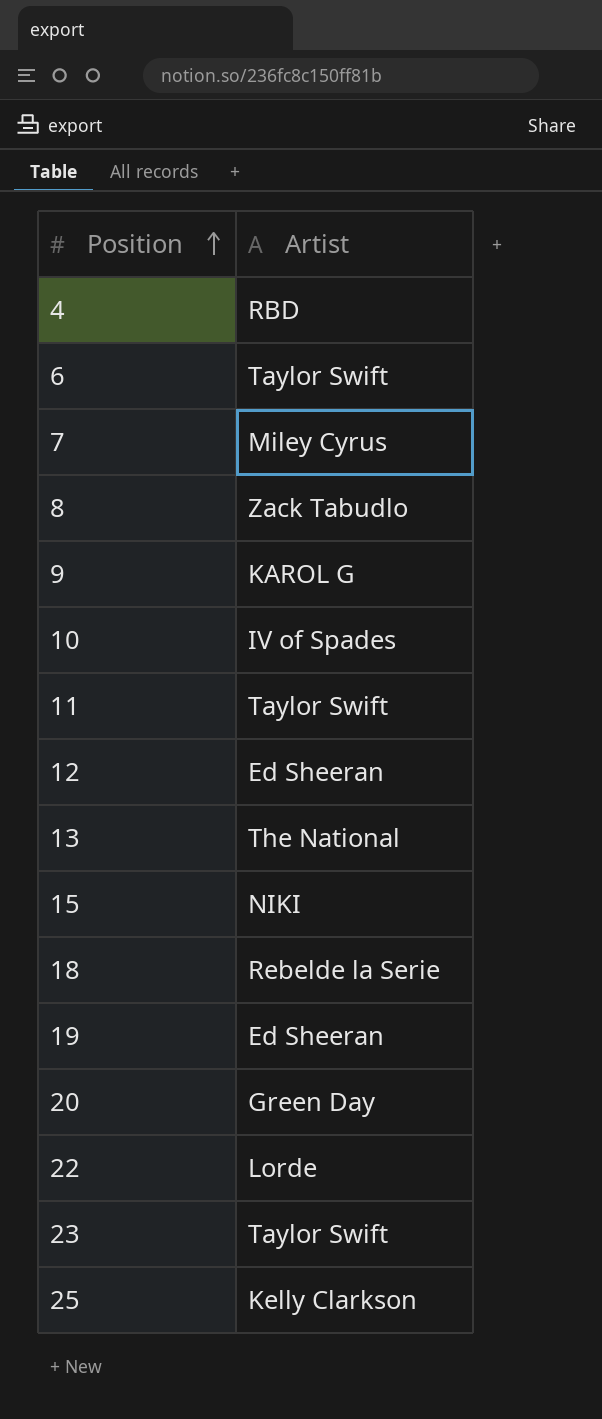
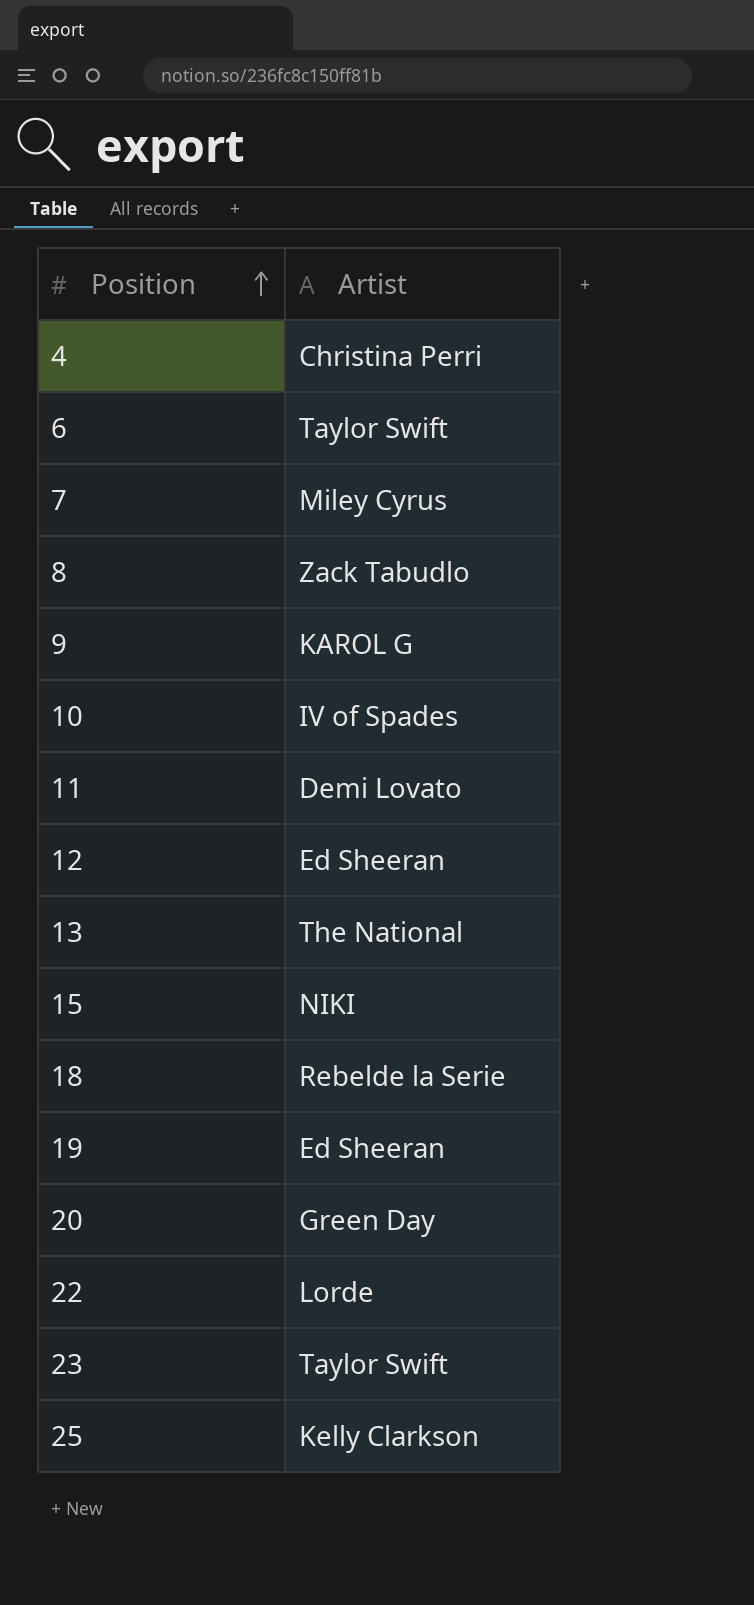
4 | Artist: RBD -> Christina Perri
11 | Artist: Taylor Swift -> Demi Lovato

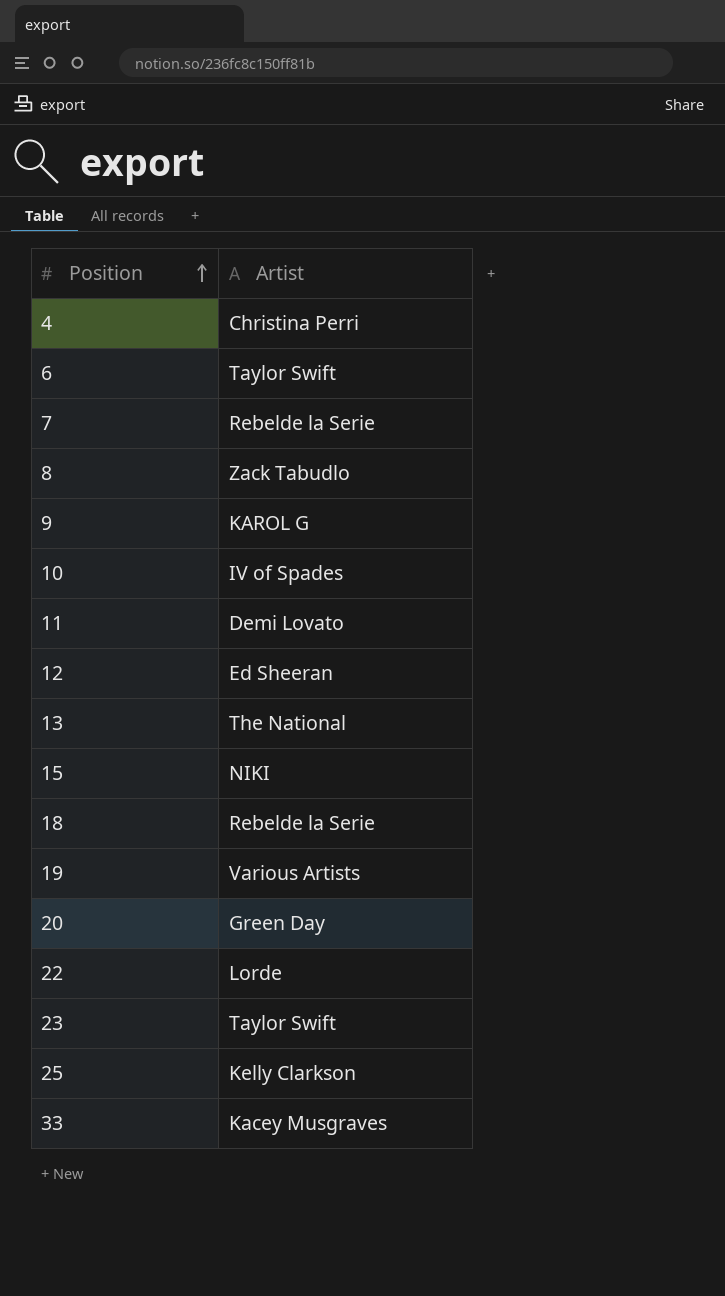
7 | Artist: Miley Cyrus -> Rebelde la Serie
19 | Artist: Ed Sheeran -> Various Artists
row 33: none -> Kacey Musgraves

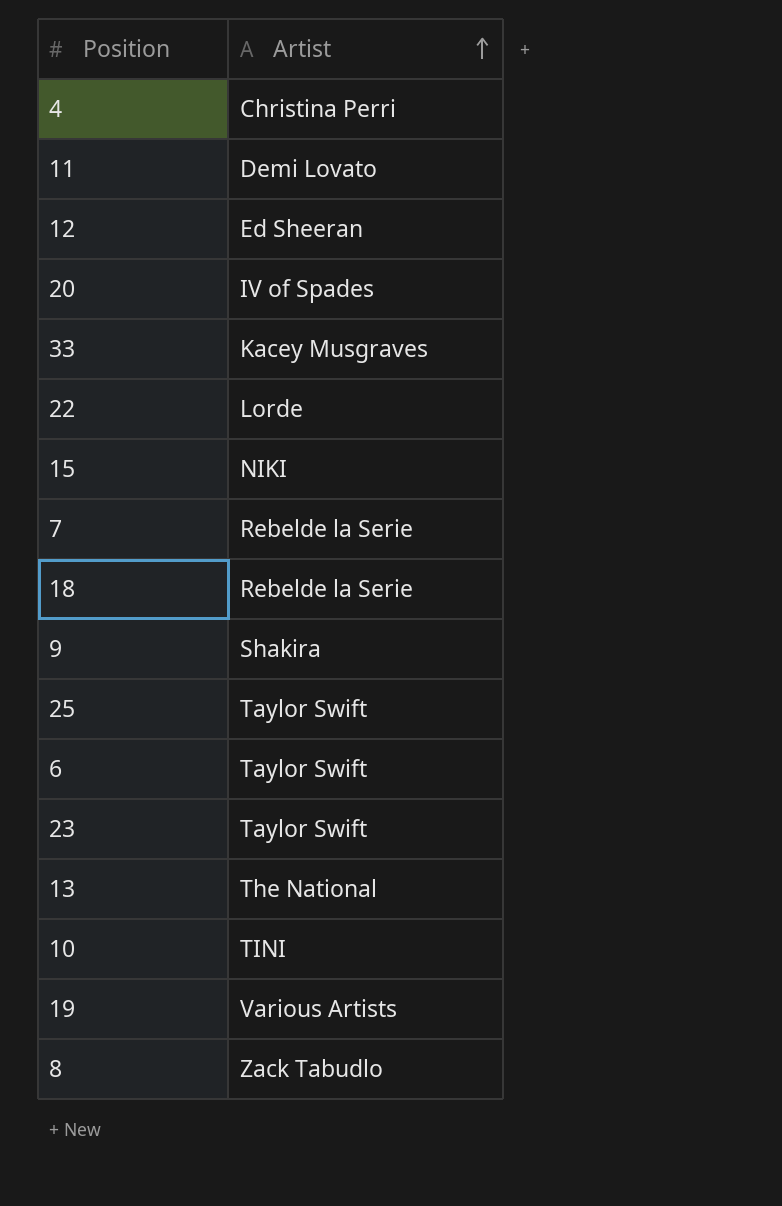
row order: Position ascending -> Artist ascending
20 | Artist: Green Day -> IV of Spades
9 | Artist: KAROL G -> Shakira
25 | Artist: Kelly Clarkson -> Taylor Swift
10 | Artist: IV of Spades -> TINI

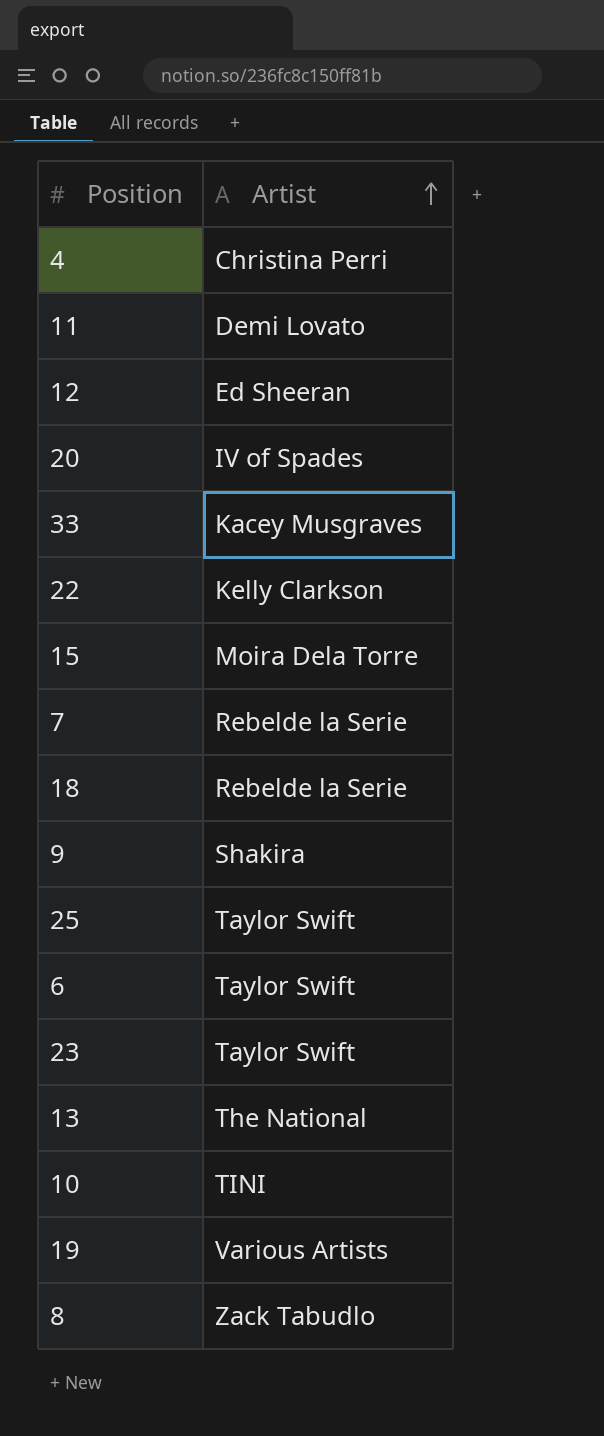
22 | Artist: Lorde -> Kelly Clarkson
15 | Artist: NIKI -> Moira Dela Torre

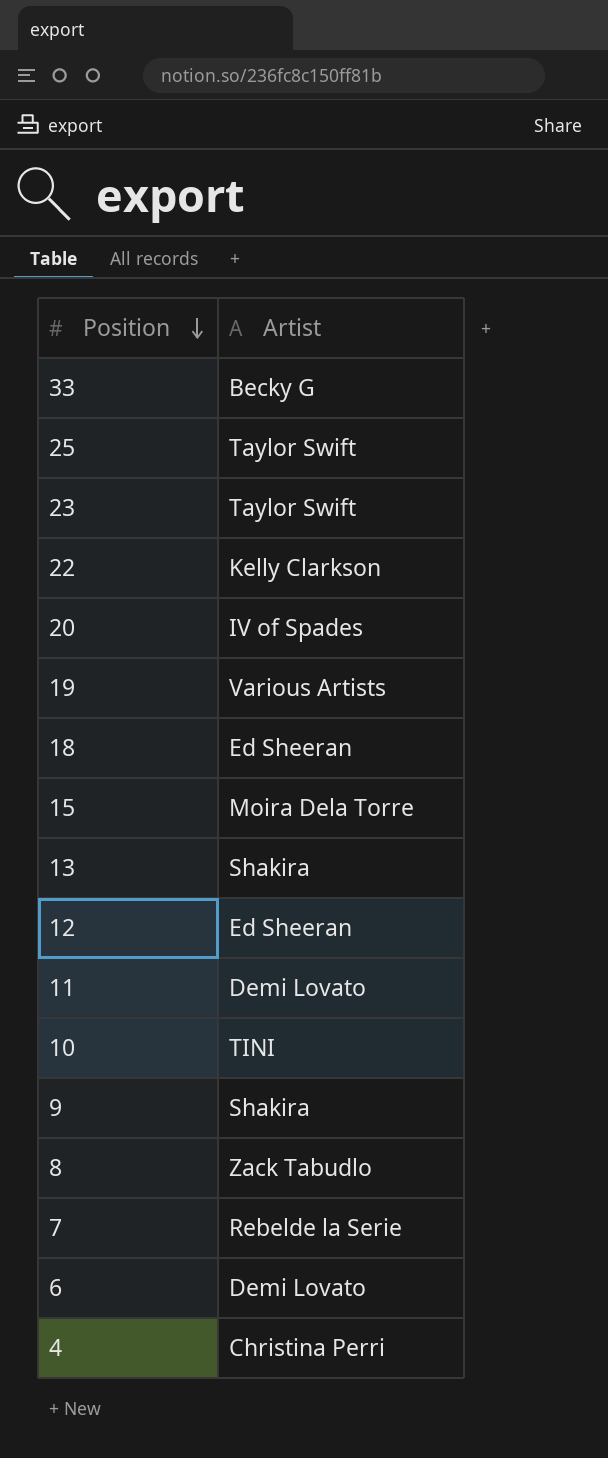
row order: Artist ascending -> Position descending
33 | Artist: Kacey Musgraves -> Becky G
18 | Artist: Rebelde la Serie -> Ed Sheeran
13 | Artist: The National -> Shakira
6 | Artist: Taylor Swift -> Demi Lovato

